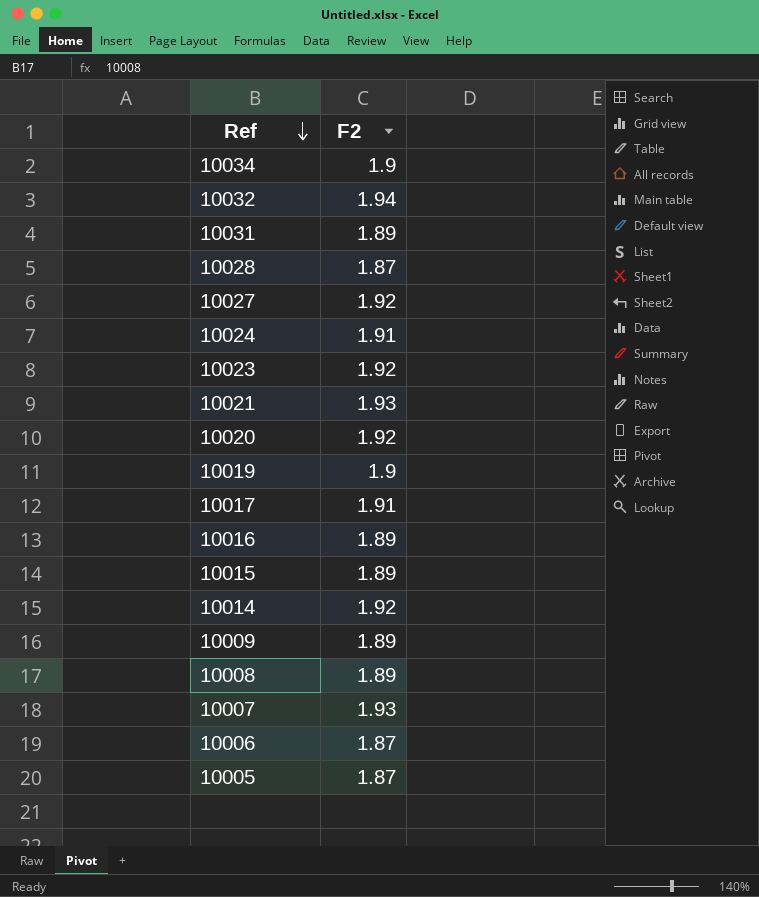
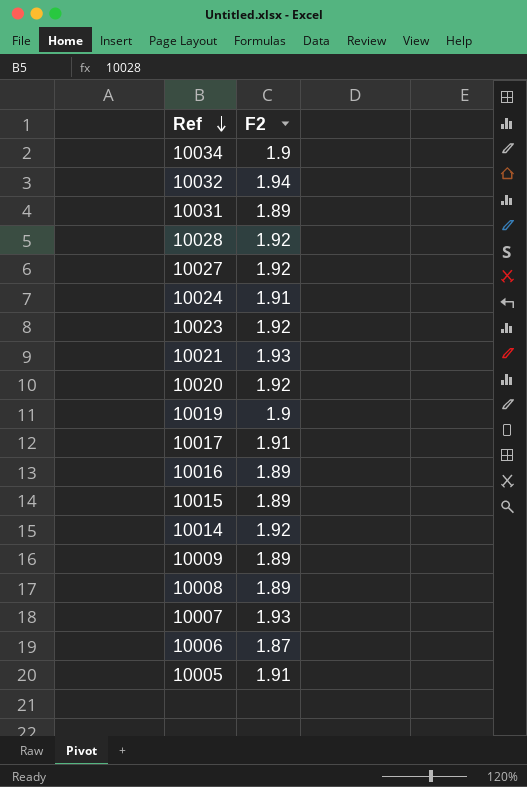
10028 | F2: 1.87 -> 1.92
10005 | F2: 1.87 -> 1.91

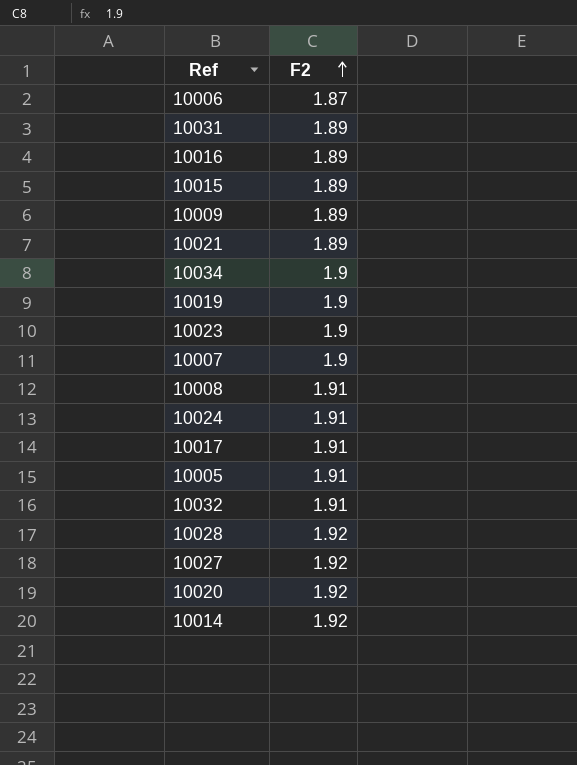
row order: Ref descending -> F2 ascending
10021 | F2: 1.93 -> 1.89
10023 | F2: 1.92 -> 1.9
10007 | F2: 1.93 -> 1.9
10008 | F2: 1.89 -> 1.91
10032 | F2: 1.94 -> 1.91

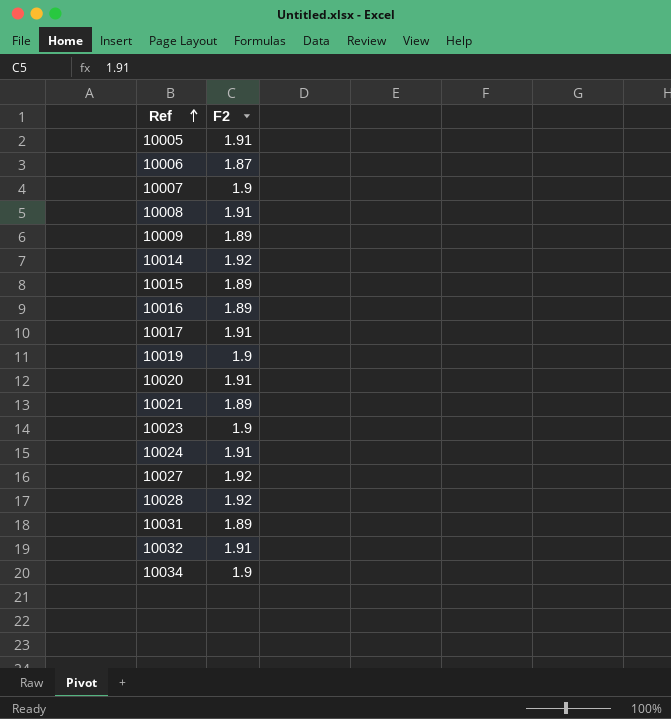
row order: F2 ascending -> Ref ascending
10020 | F2: 1.92 -> 1.91

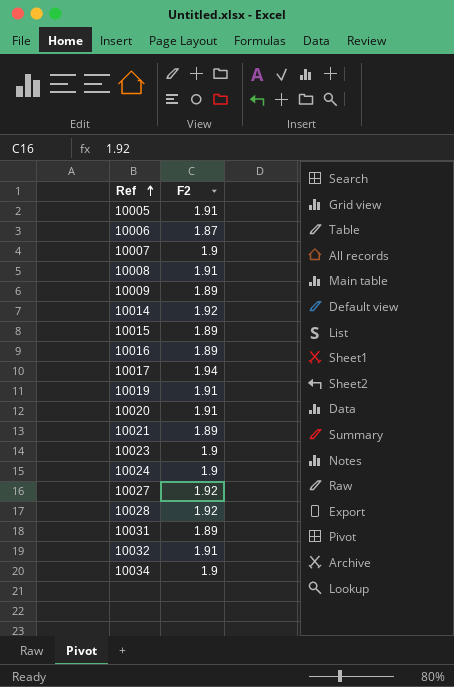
10017 | F2: 1.91 -> 1.94
10019 | F2: 1.9 -> 1.91
10024 | F2: 1.91 -> 1.9

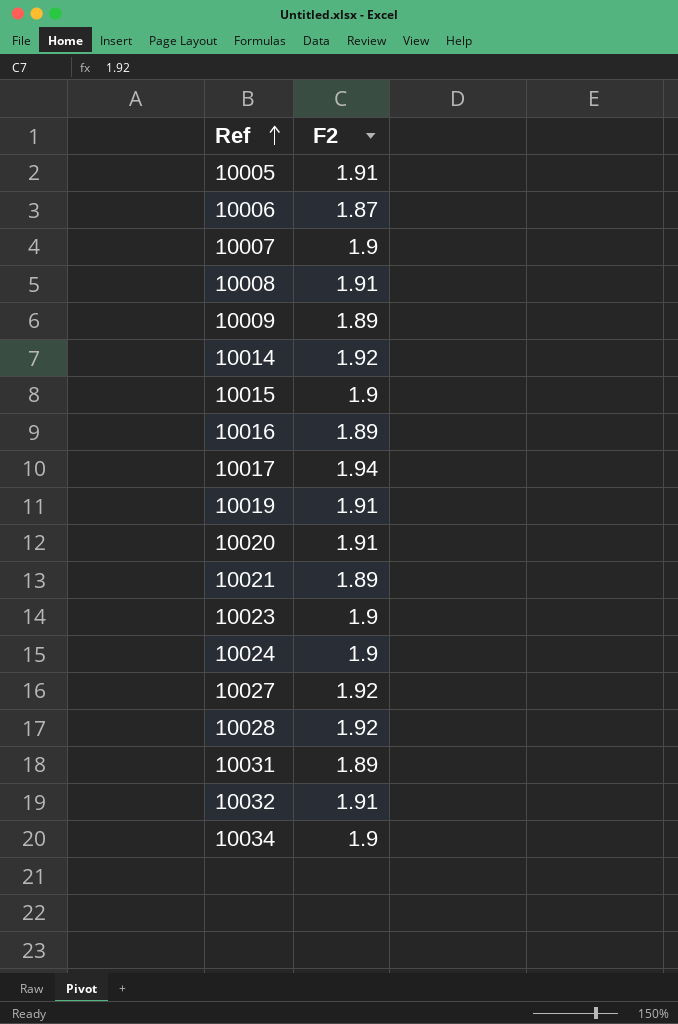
10015 | F2: 1.89 -> 1.9

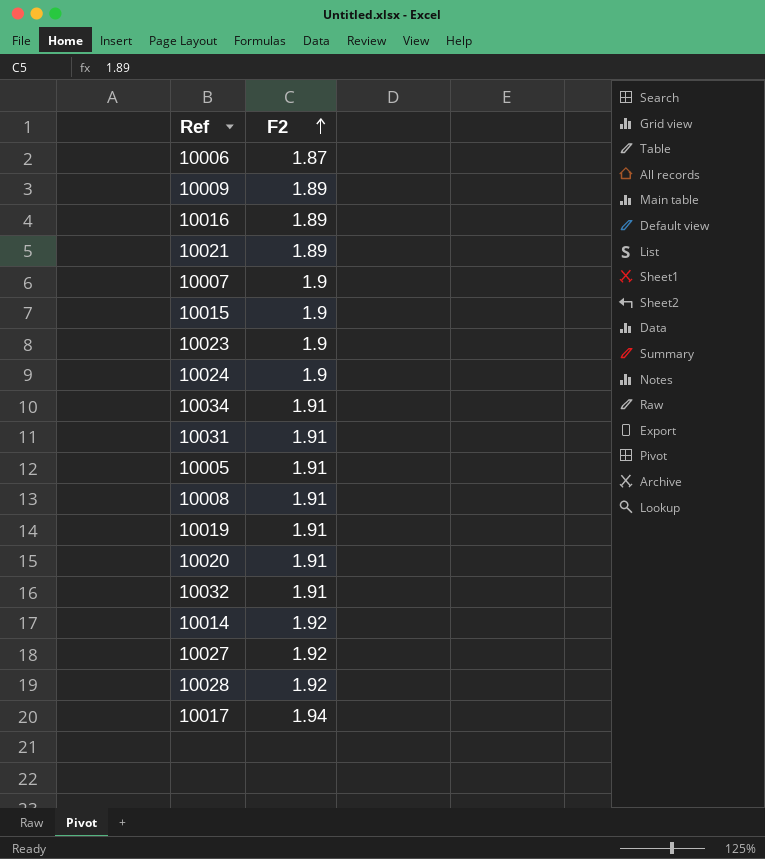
row order: Ref ascending -> F2 ascending
10034 | F2: 1.9 -> 1.91
10031 | F2: 1.89 -> 1.91

